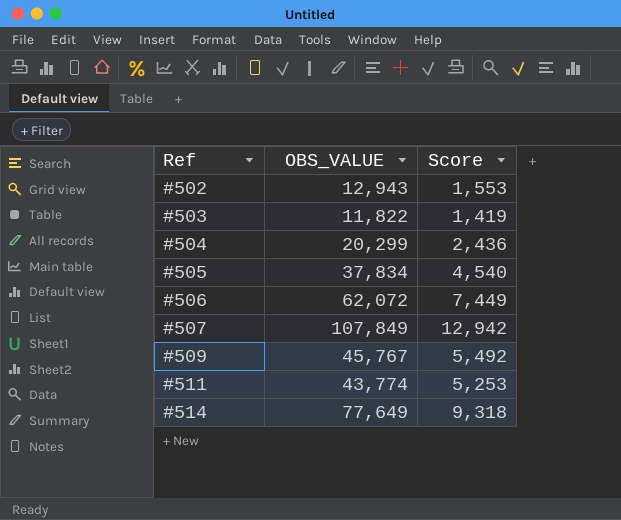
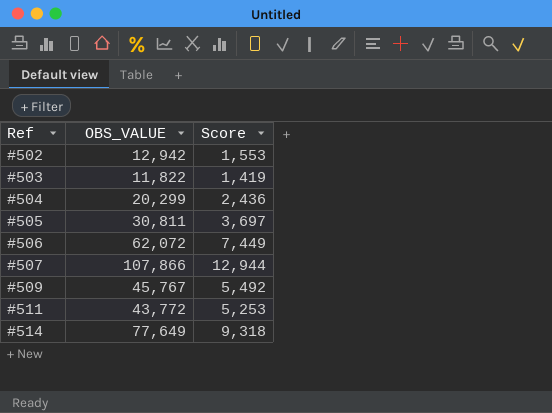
#502 | OBS_VALUE: 12,943 -> 12,942
#505 | OBS_VALUE: 37,834 -> 30,811
#505 | Score: 4,540 -> 3,697
#507 | OBS_VALUE: 107,849 -> 107,866
#507 | Score: 12,942 -> 12,944
#511 | OBS_VALUE: 43,774 -> 43,772

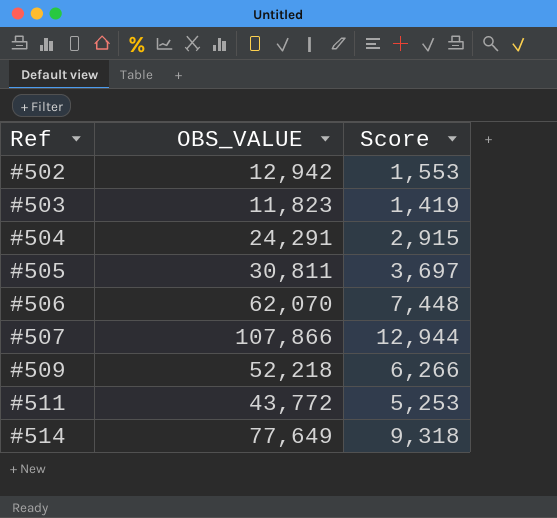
#503 | OBS_VALUE: 11,822 -> 11,823
#504 | OBS_VALUE: 20,299 -> 24,291
#504 | Score: 2,436 -> 2,915
#506 | OBS_VALUE: 62,072 -> 62,070
#506 | Score: 7,449 -> 7,448
#509 | OBS_VALUE: 45,767 -> 52,218
#509 | Score: 5,492 -> 6,266

